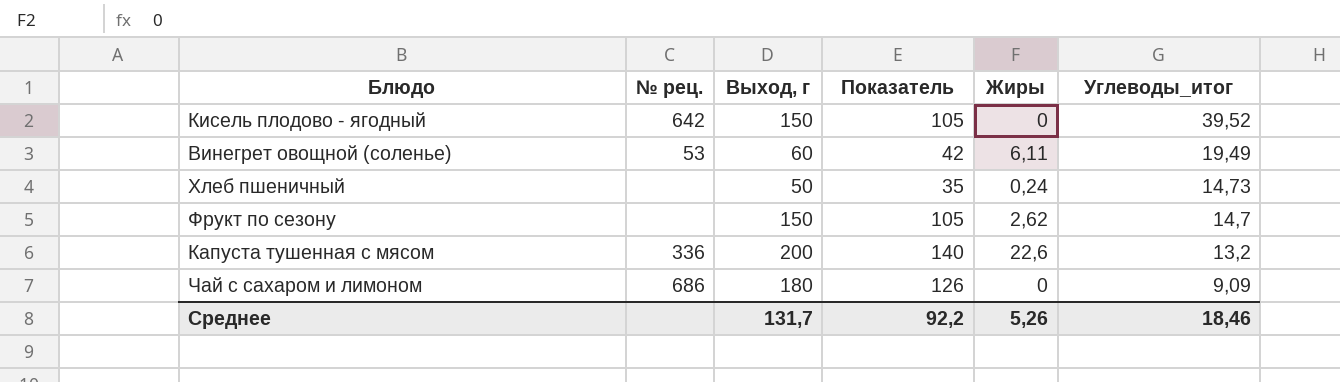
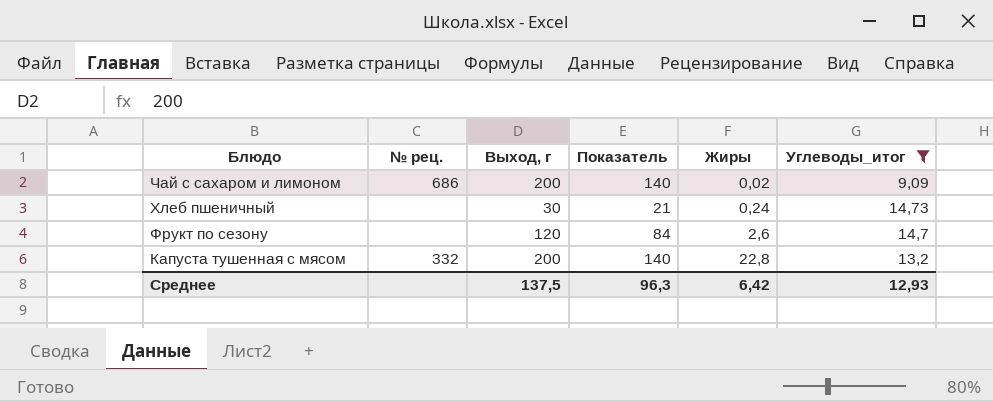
filter: none -> Углеводы_итог <= 14,73
row order: Углеводы_итог descending -> Блюдо descending
Чай с сахаром и лимоном | Выход, г: 180 -> 200
Чай с сахаром и лимоном | Показатель: 126 -> 140
Чай с сахаром и лимоном | Жиры: 0 -> 0,02
Хлеб пшеничный | Выход, г: 50 -> 30
Хлеб пшеничный | Показатель: 35 -> 21
Фрукт по сезону | Выход, г: 150 -> 120
Фрукт по сезону | Показатель: 105 -> 84
Фрукт по сезону | Жиры: 2,62 -> 2,6
Капуста тушенная с мясом | № рец.: 336 -> 332
Капуста тушенная с мясом | Жиры: 22,6 -> 22,8
Среднее | Выход, г: 131,7 -> 137,5
Среднее | Показатель: 92,2 -> 96,3
Среднее | Жиры: 5,26 -> 6,42
Среднее | Углеводы_итог: 18,46 -> 12,93

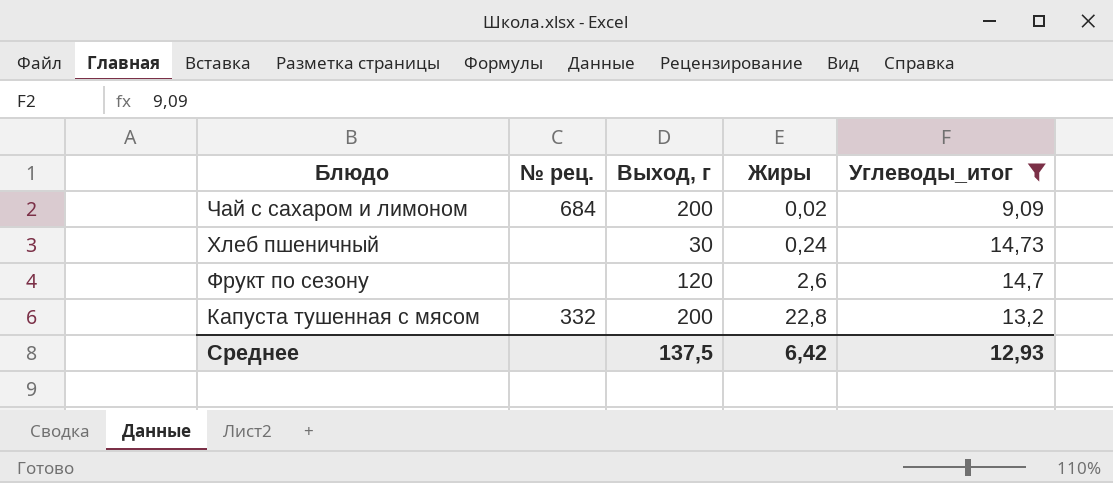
column Показатель | formula: [Выход, г] * 0,7 -> none
Чай с сахаром и лимоном | № рец.: 686 -> 684

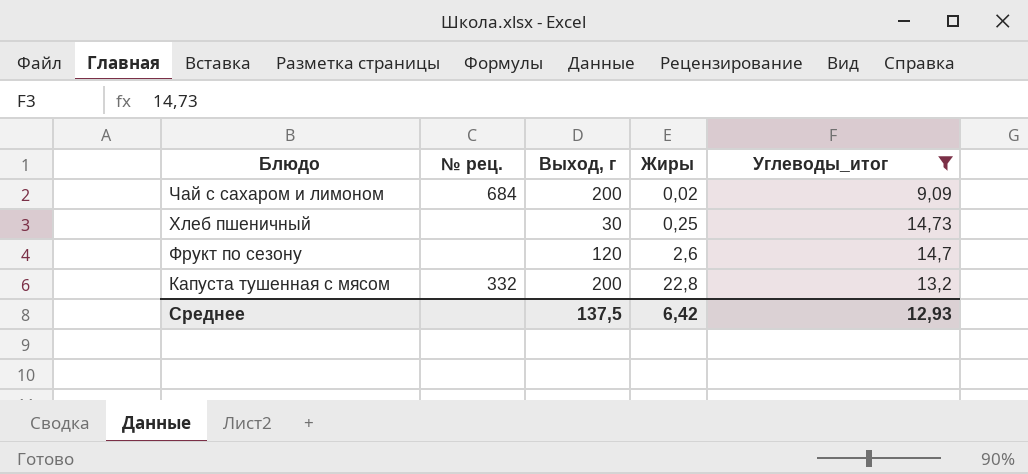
Хлеб пшеничный | Жиры: 0,24 -> 0,25

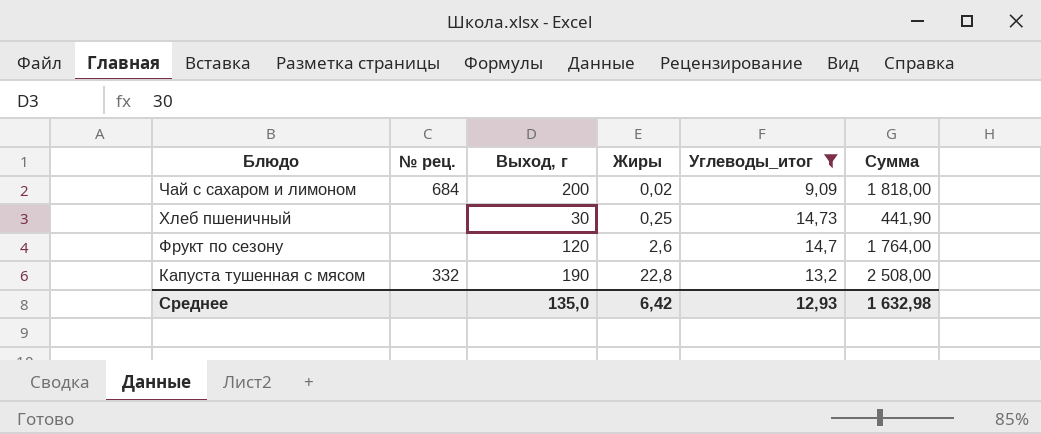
column Сумма | formula: none -> [Выход, г] * [Углеводы_итог]
Капуста тушенная с мясом | Выход, г: 200 -> 190
Среднее | Выход, г: 137,5 -> 135,0

